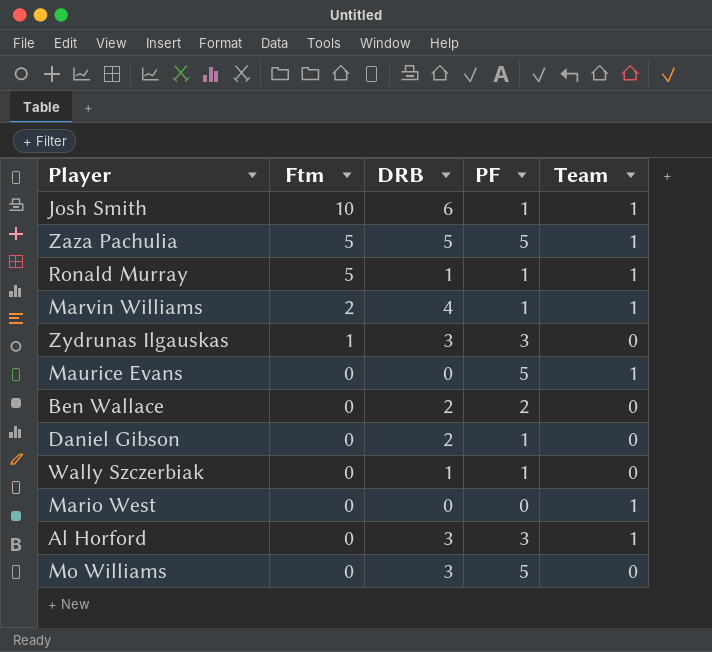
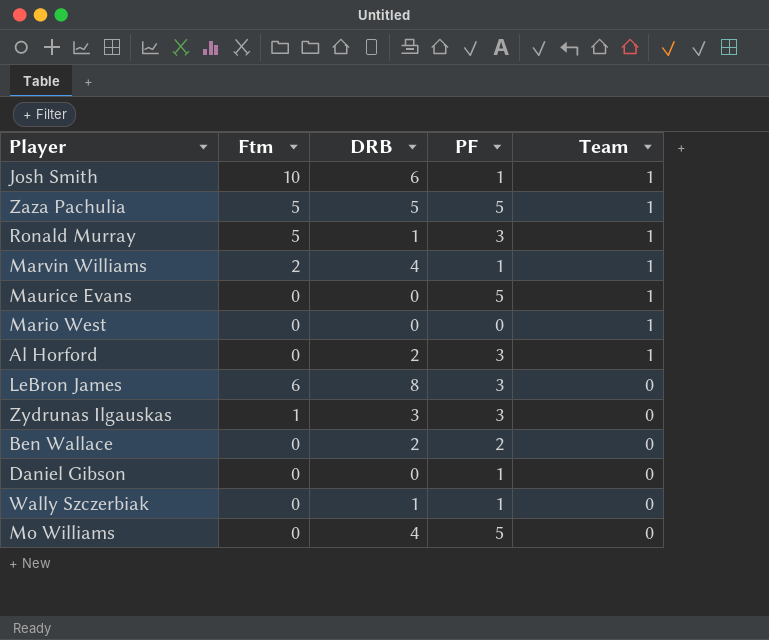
row order: Ftm descending -> Team descending
Ronald Murray | PF: 1 -> 3
Al Horford | DRB: 3 -> 2
row LeBron James: none -> 6 | 8 | 3 | 0
Daniel Gibson | DRB: 2 -> 0
Mo Williams | DRB: 3 -> 4

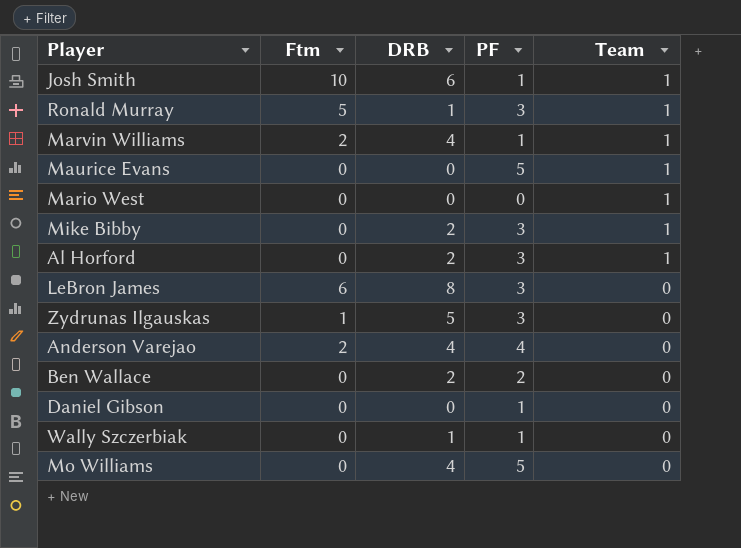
row Zaza Pachulia: 5 | 5 | 5 | 1 -> none
row Mike Bibby: none -> 0 | 2 | 3 | 1
Zydrunas Ilgauskas | DRB: 3 -> 5
row Anderson Varejao: none -> 2 | 4 | 4 | 0

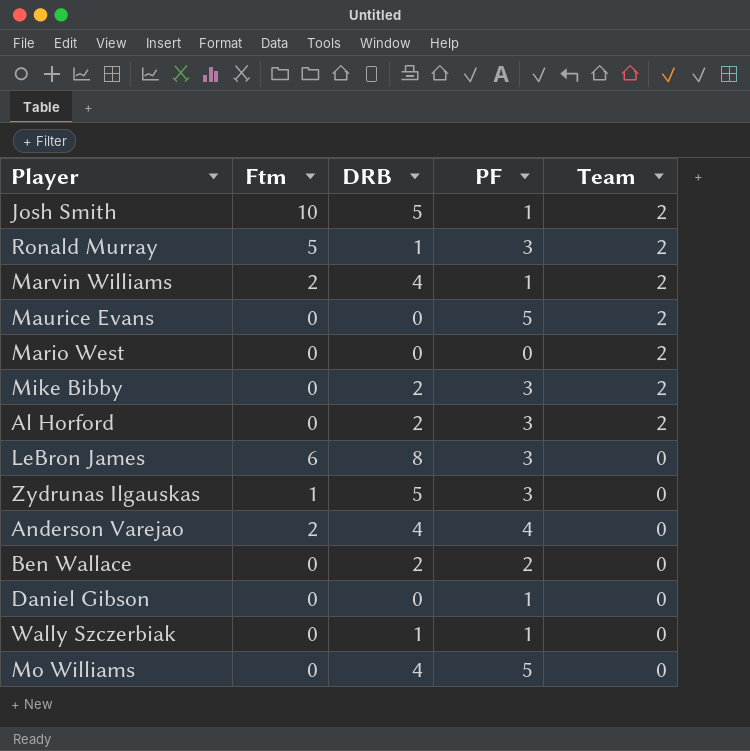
Josh Smith | DRB: 6 -> 5
Josh Smith | Team: 1 -> 2
Ronald Murray | Team: 1 -> 2
Marvin Williams | Team: 1 -> 2
Maurice Evans | Team: 1 -> 2
Mario West | Team: 1 -> 2
Mike Bibby | Team: 1 -> 2
Al Horford | Team: 1 -> 2

